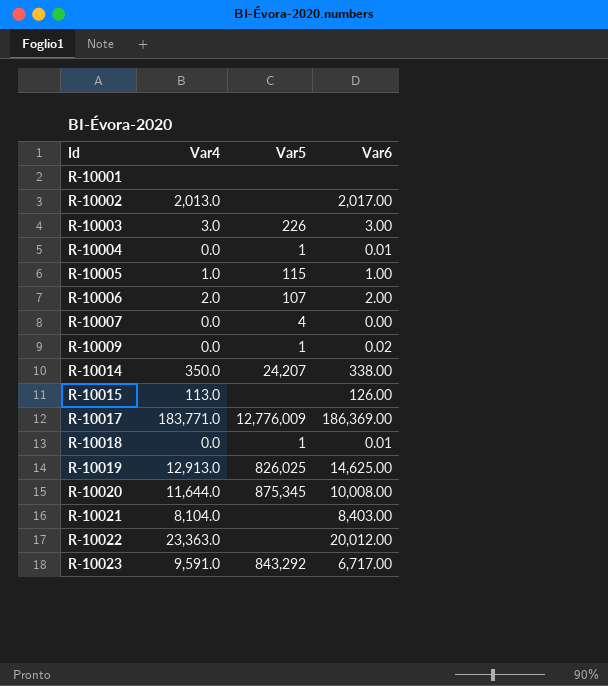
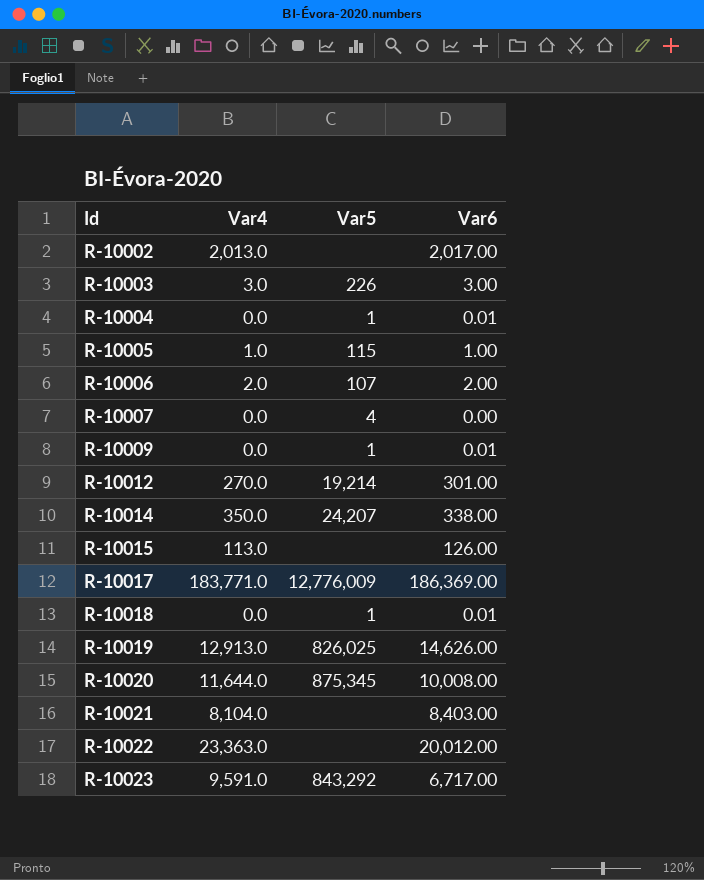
row R-10001: none | none | none -> none
R-10009 | Var6: 0.02 -> 0.01
row R-10012: none -> 270.0 | 19,214 | 301.00
R-10019 | Var6: 14,625.00 -> 14,626.00

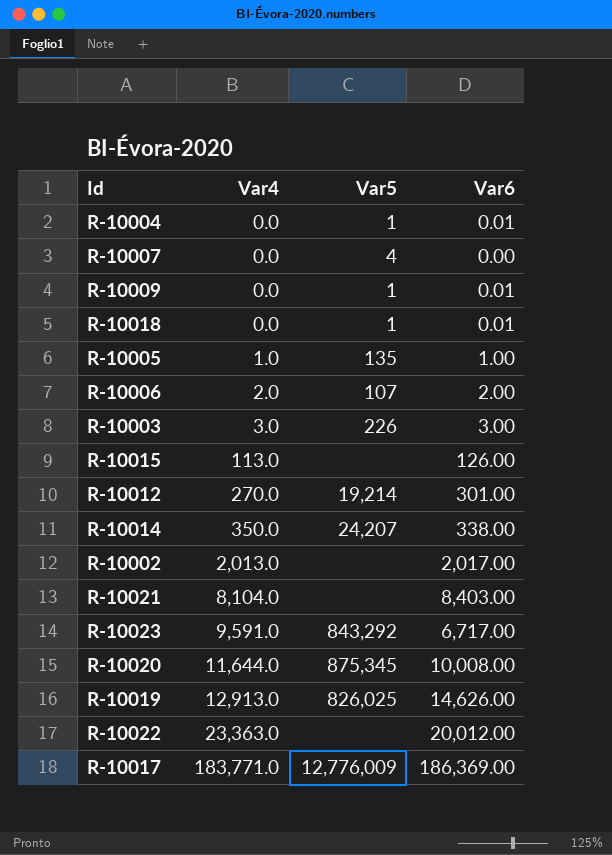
row order: Id ascending -> Var4 ascending
R-10005 | Var5: 115 -> 135

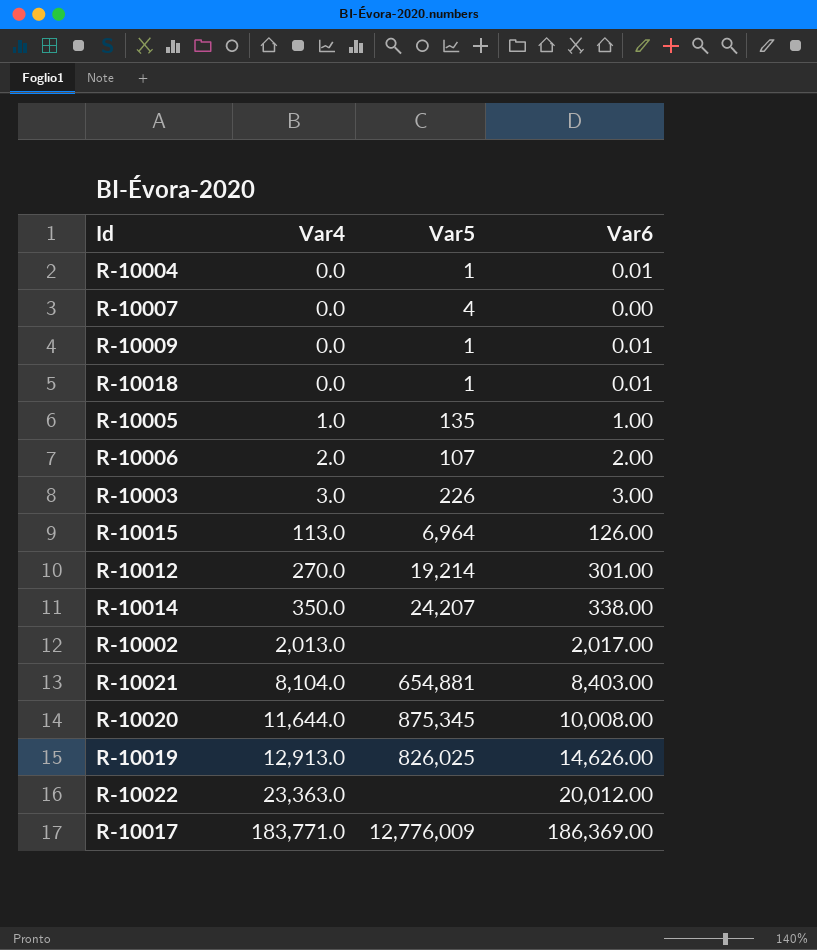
row R-10023: 9,591.0 | 843,292 | 6,717.00 -> none
R-10015 | Var5: none -> 6,964
R-10021 | Var5: none -> 654,881

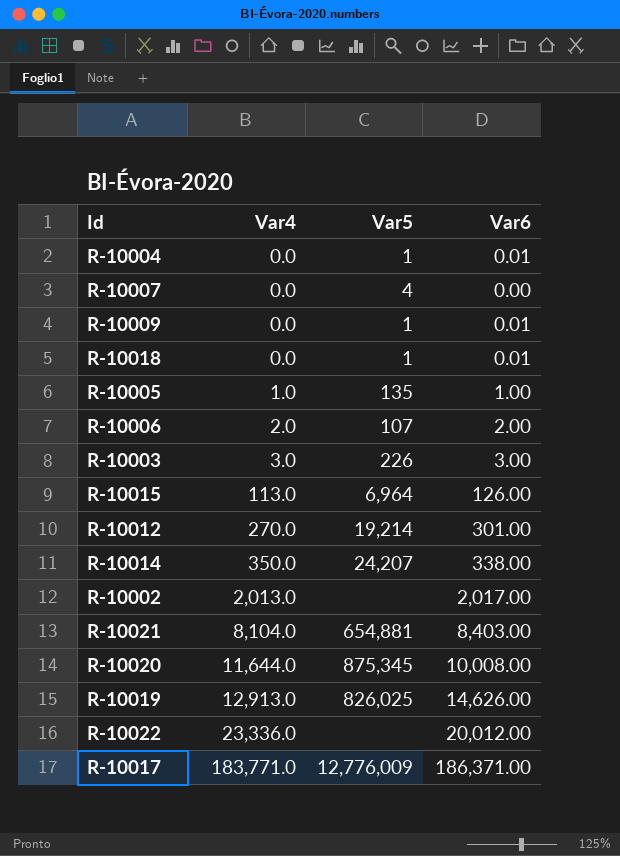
R-10022 | Var4: 23,363.0 -> 23,336.0
R-10017 | Var6: 186,369.00 -> 186,371.00

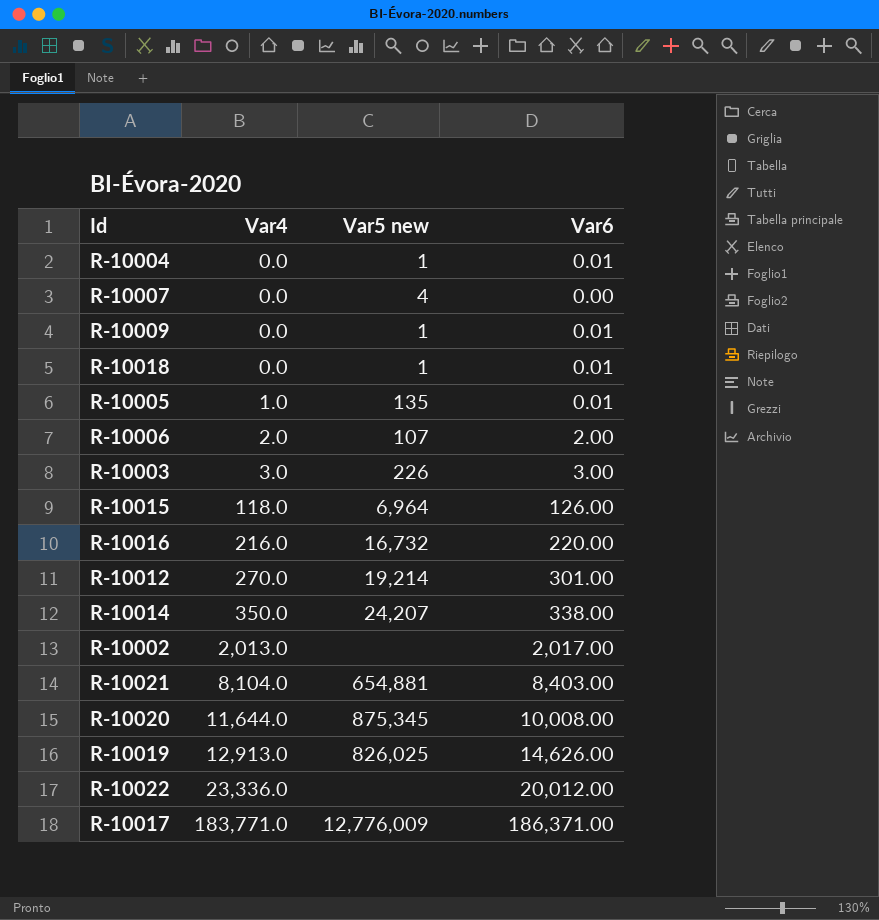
column name: Var5 -> Var5 new
R-10005 | Var6: 1.00 -> 0.01
R-10015 | Var4: 113.0 -> 118.0
row R-10016: none -> 216.0 | 16,732 | 220.00

